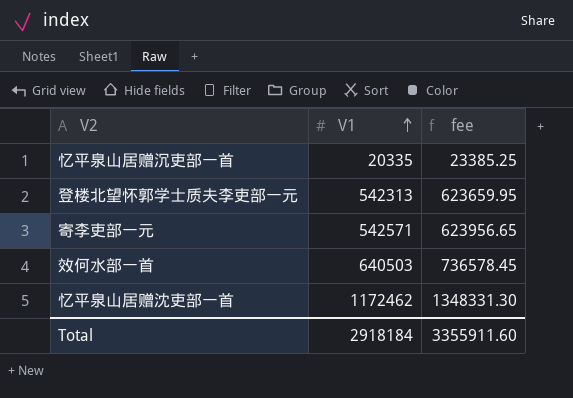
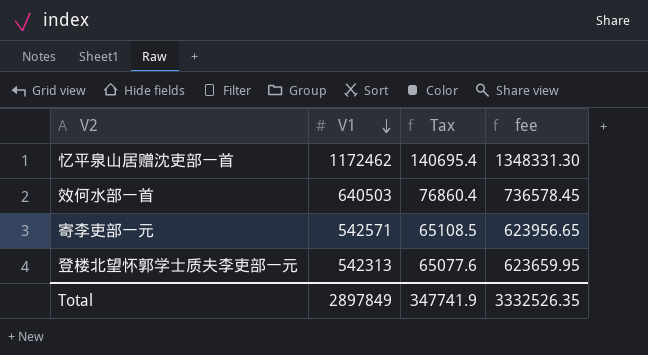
row order: V1 ascending -> V1 descending
column Tax | formula: none -> [V1] * 0.12
row 忆平泉山居赠沉吏部一首: 20335 | 23385.25 -> none
Total | V1: 2918184 -> 2897849
Total | fee: 3355911.60 -> 3332526.35

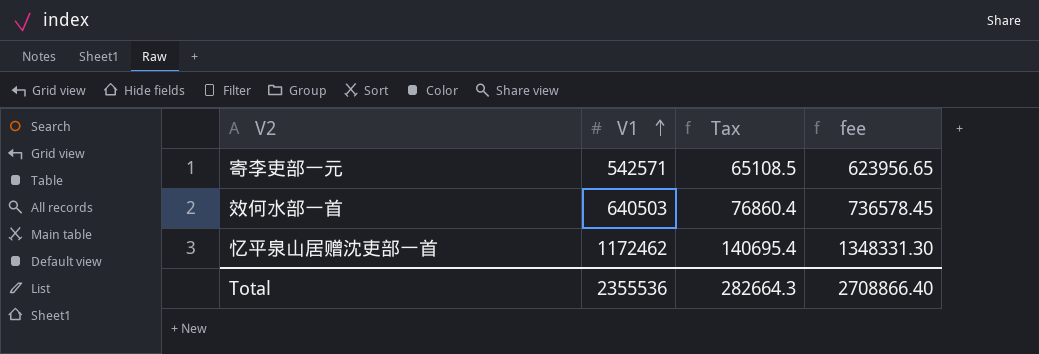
row order: V1 descending -> V1 ascending
row 登楼北望怀郭学士质夫李吏部一元: 542313 | 65077.6 | 623659.95 -> none
Total | V1: 2897849 -> 2355536
Total | Tax: 347741.9 -> 282664.3
Total | fee: 3332526.35 -> 2708866.40

